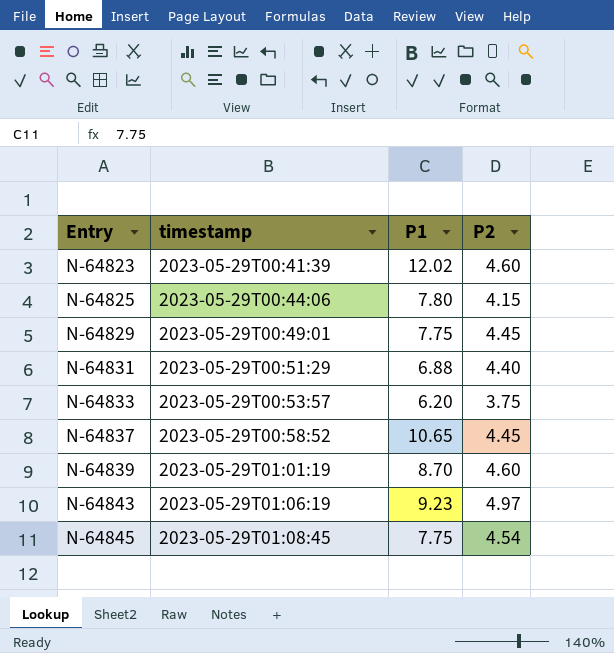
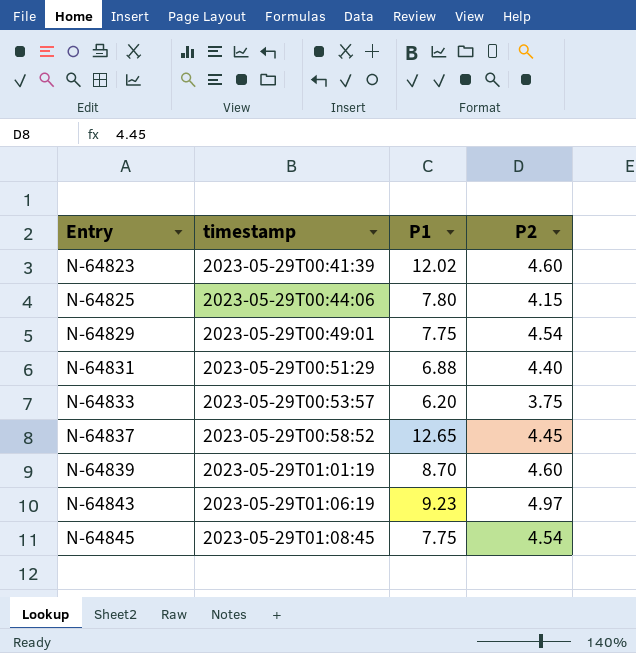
N-64829 | P2: 4.45 -> 4.54
N-64837 | P1: 10.65 -> 12.65

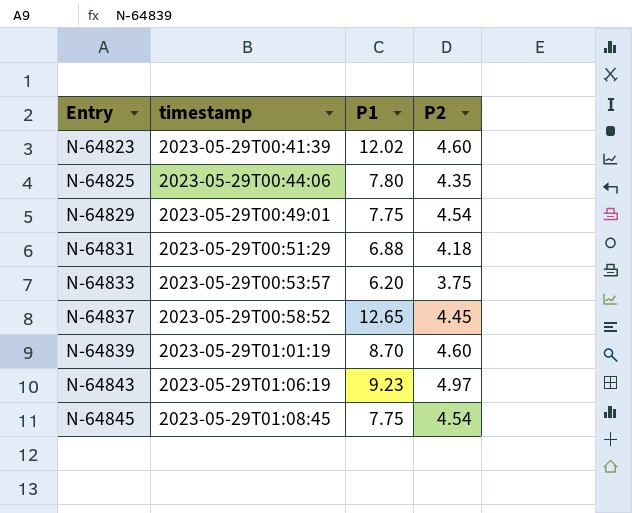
N-64825 | P2: 4.15 -> 4.35
N-64831 | P2: 4.40 -> 4.18

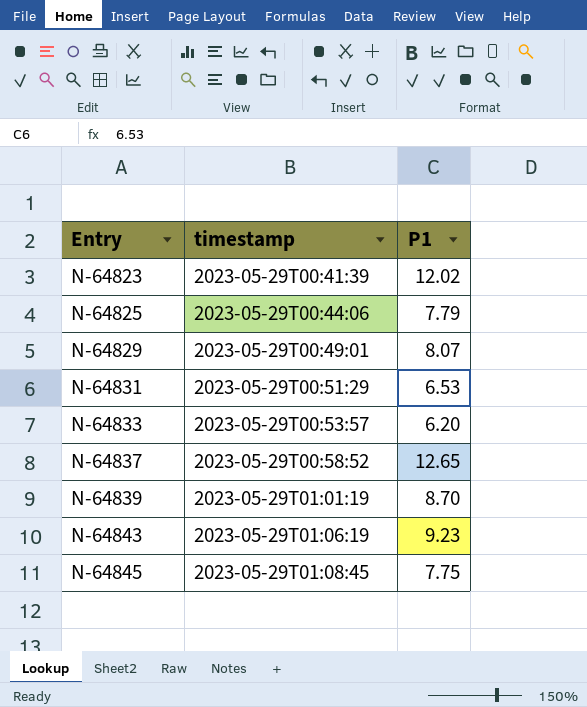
column P2 | position: 4 -> none
N-64825 | P1: 7.80 -> 7.79
N-64829 | P1: 7.75 -> 8.07
N-64831 | P1: 6.88 -> 6.53

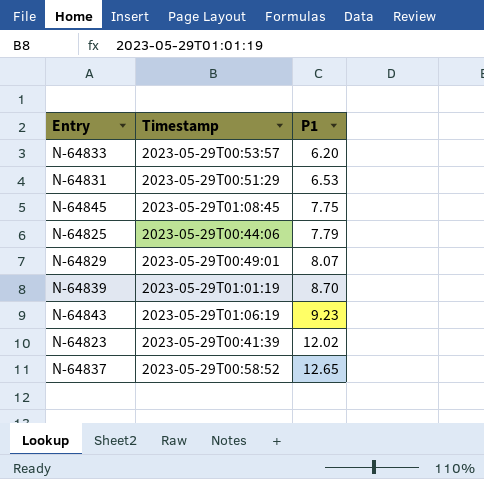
row order: Entry ascending -> P1 ascending
column name: timestamp -> Timestamp

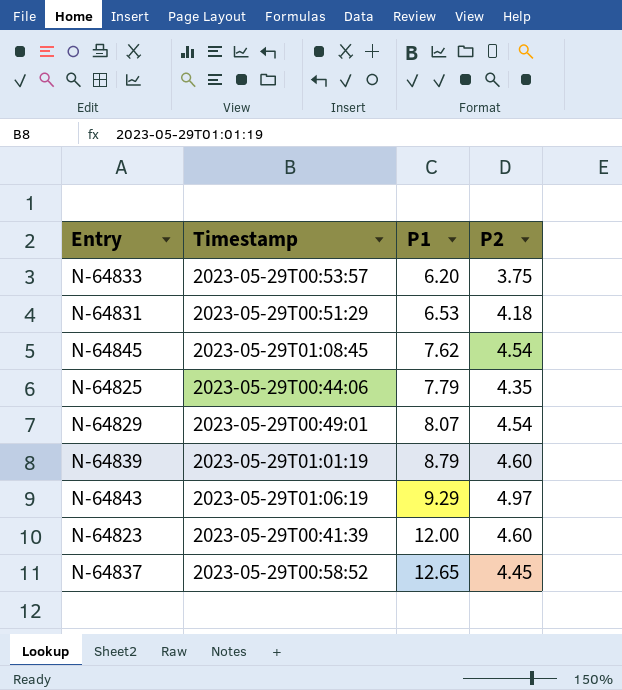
column P2 | position: none -> 4
N-64845 | P1: 7.75 -> 7.62
N-64839 | P1: 8.70 -> 8.79
N-64843 | P1: 9.23 -> 9.29
N-64823 | P1: 12.02 -> 12.00

